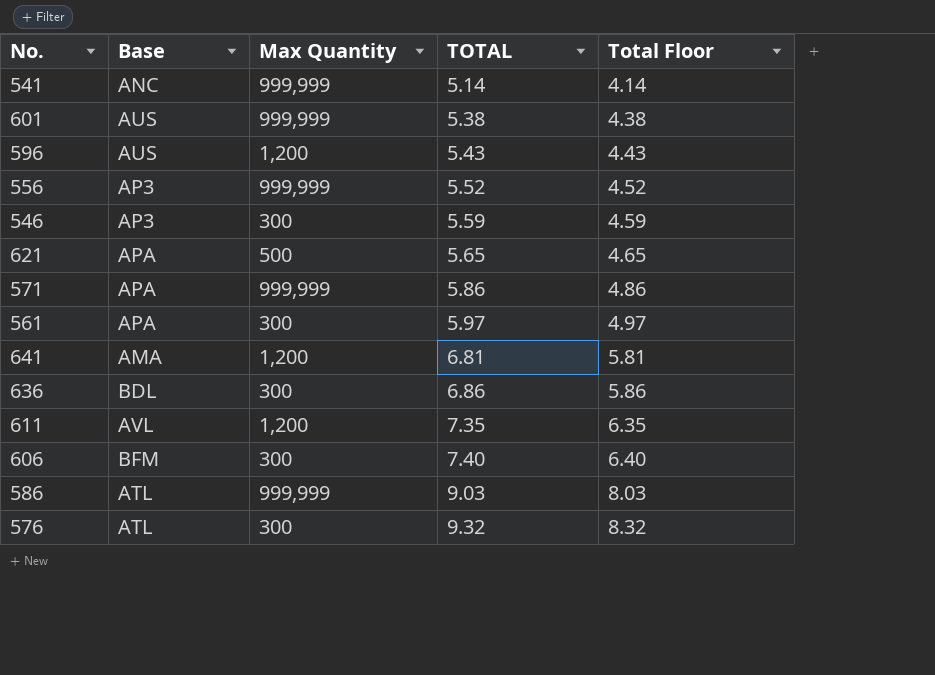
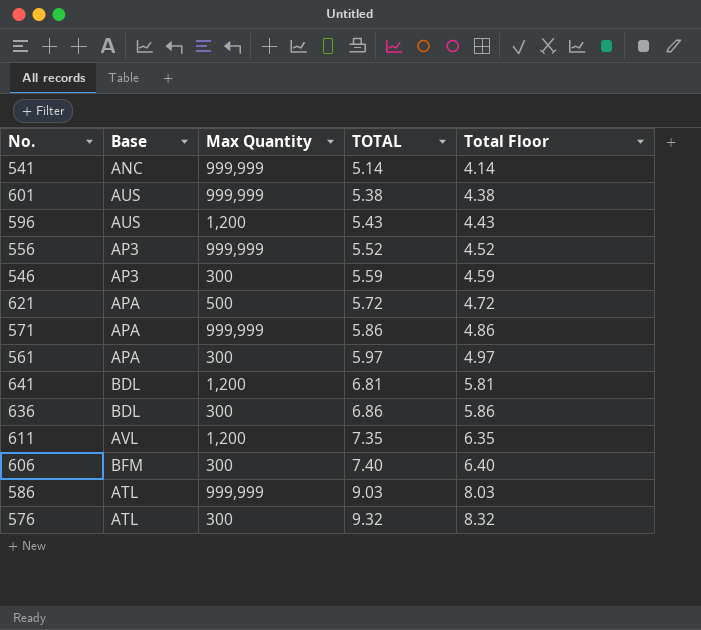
621 | TOTAL: 5.65 -> 5.72
621 | Total Floor: 4.65 -> 4.72
641 | Base: AMA -> BDL

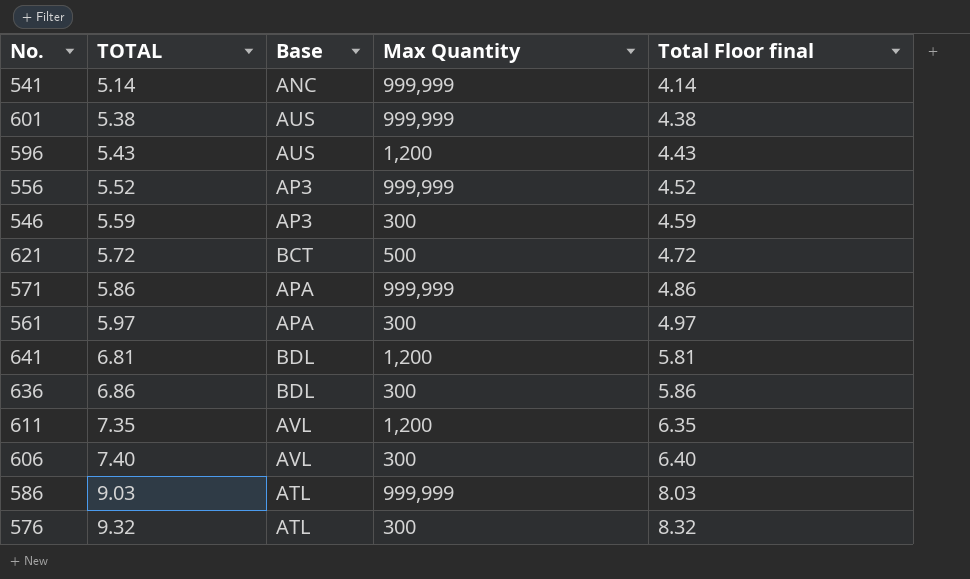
column TOTAL | position: 4 -> 2
column name: Total Floor -> Total Floor final
621 | Base: APA -> BCT
606 | Base: BFM -> AVL

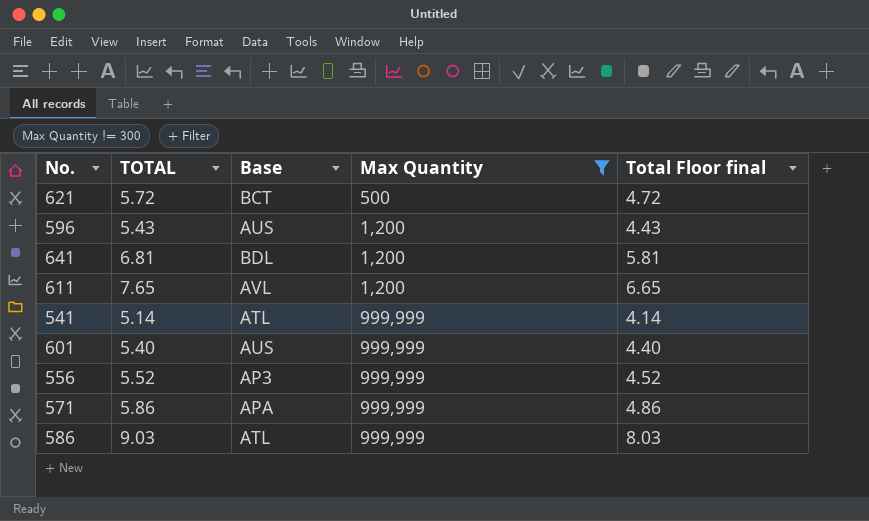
filter: none -> Max Quantity != 300
row order: TOTAL ascending -> Max Quantity ascending
611 | TOTAL: 7.35 -> 7.65
611 | Total Floor final: 6.35 -> 6.65
541 | Base: ANC -> ATL
601 | TOTAL: 5.38 -> 5.40
601 | Total Floor final: 4.38 -> 4.40

